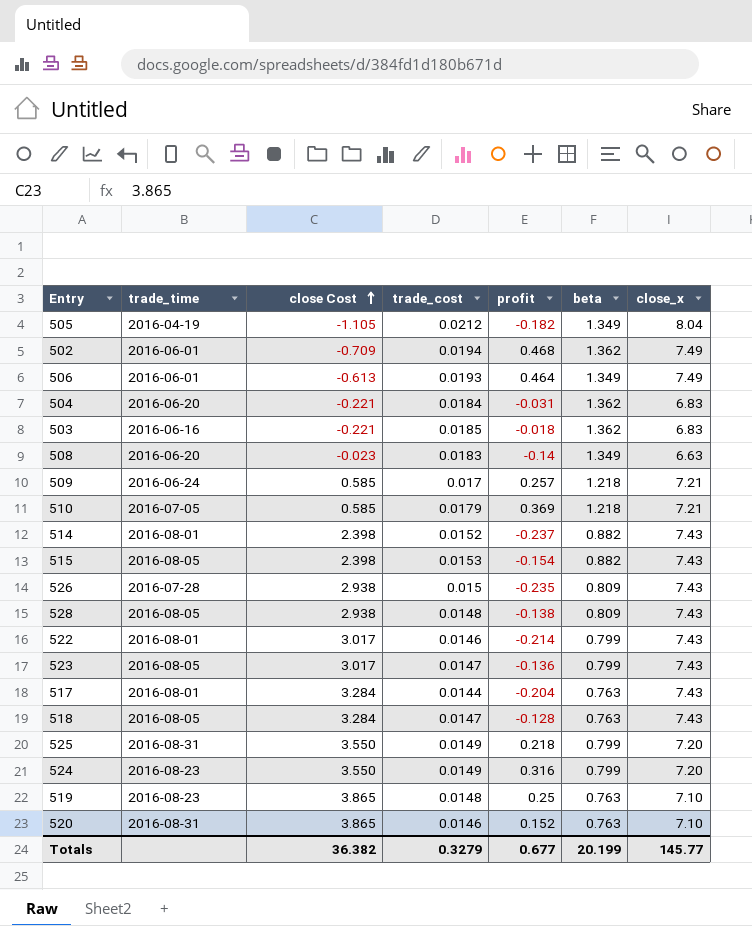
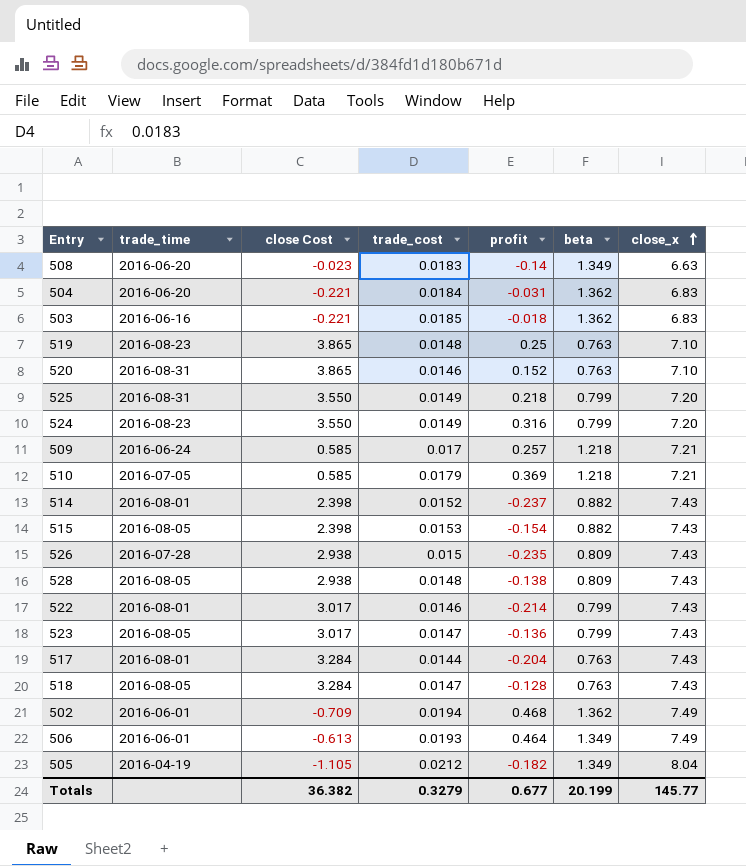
row order: close Cost ascending -> close_x ascending

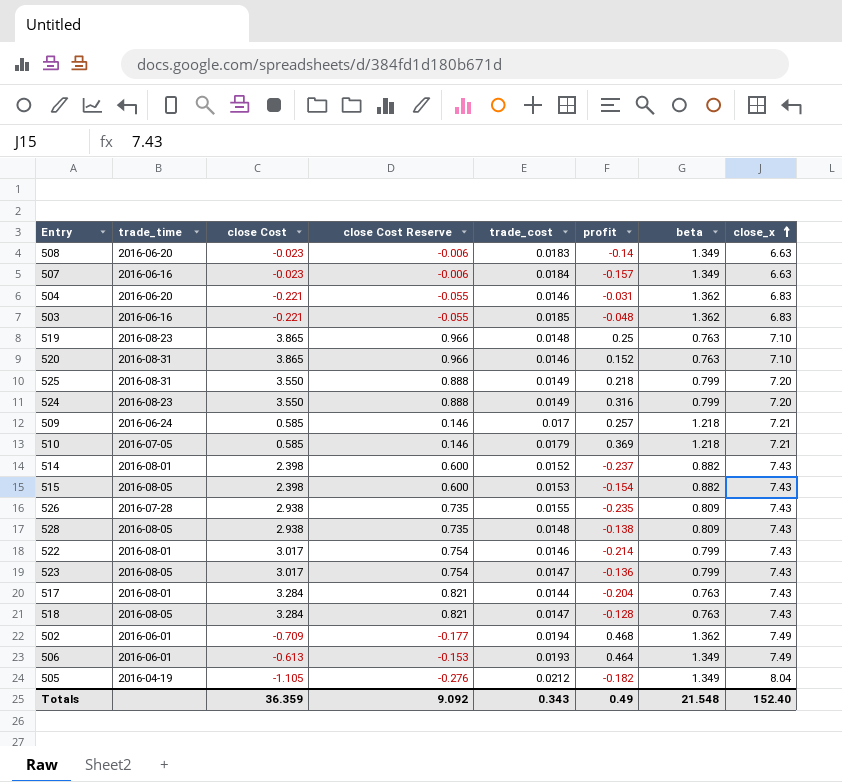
column close Cost Reserve | formula: none -> [close Cost] * 0.25
row 507: none -> 2016-06-16 | -0.023 | -0.006 | 0.0184 | -0.157 | 1.349 | 6.63
504 | trade_cost: 0.0184 -> 0.0146
503 | profit: -0.018 -> -0.048
526 | trade_cost: 0.015 -> 0.0155
Totals | close Cost: 36.382 -> 36.359
Totals | trade_cost: 0.3279 -> 0.343
Totals | profit: 0.677 -> 0.49
Totals | beta: 20.199 -> 21.548
Totals | close_x: 145.77 -> 152.40

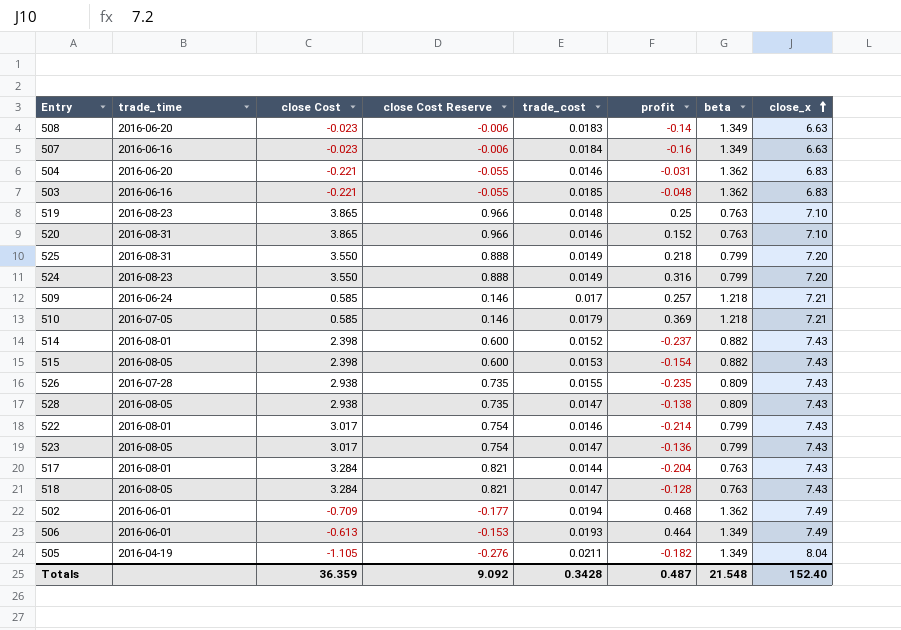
507 | profit: -0.157 -> -0.16
528 | trade_cost: 0.0148 -> 0.0147
505 | trade_cost: 0.0212 -> 0.0211
Totals | trade_cost: 0.343 -> 0.3428
Totals | profit: 0.49 -> 0.487

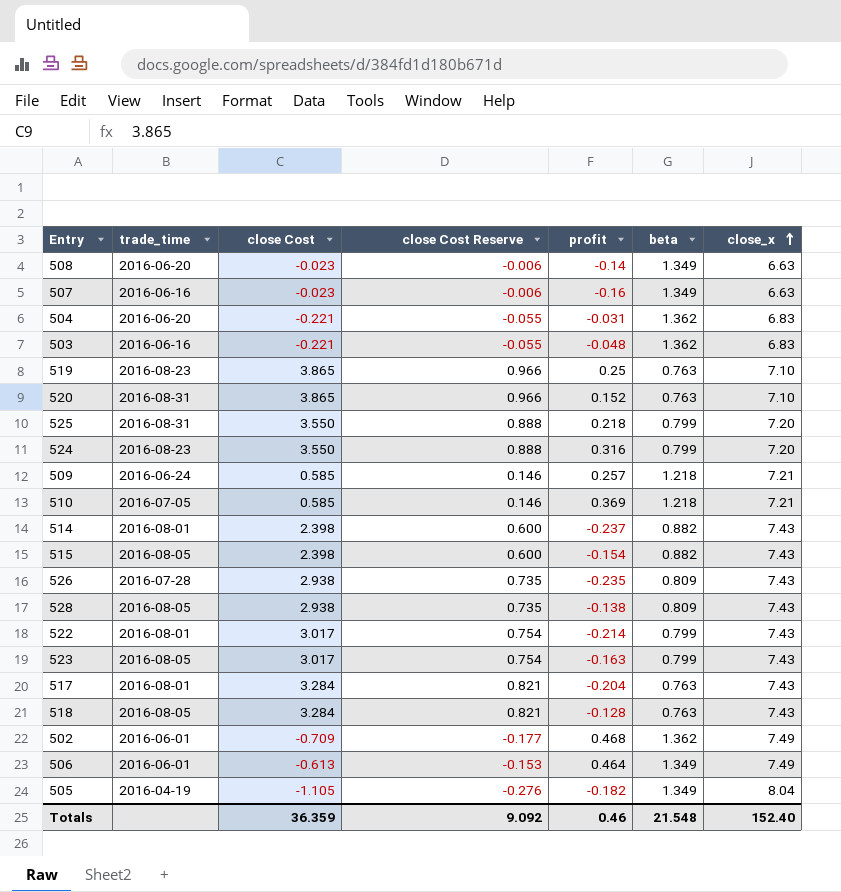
column trade_cost | position: 5 -> none
523 | profit: -0.136 -> -0.163
Totals | profit: 0.487 -> 0.46

